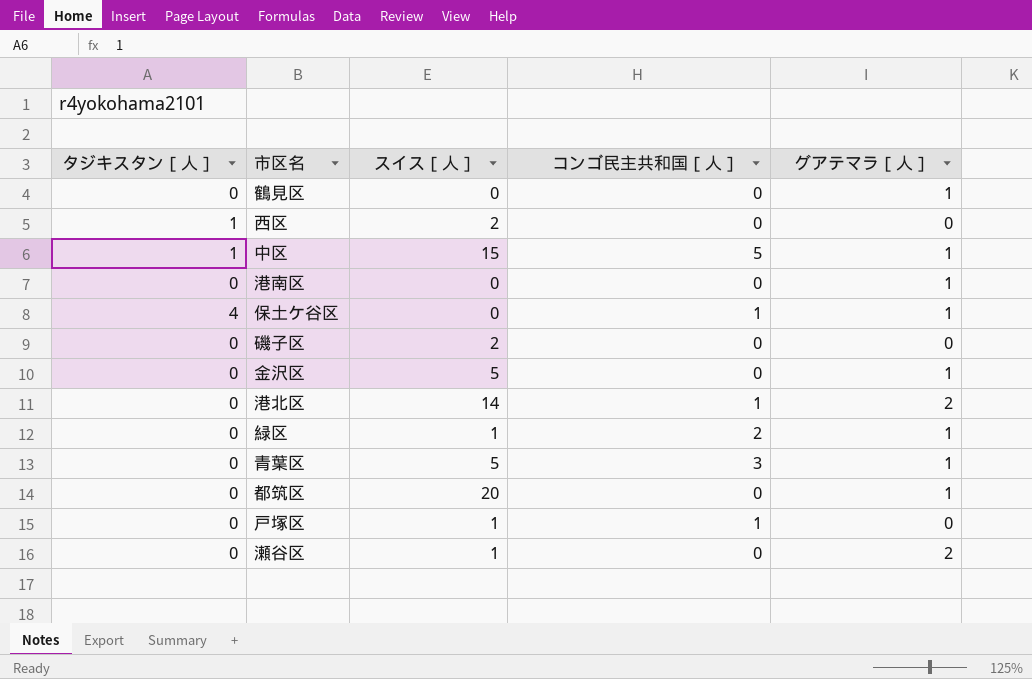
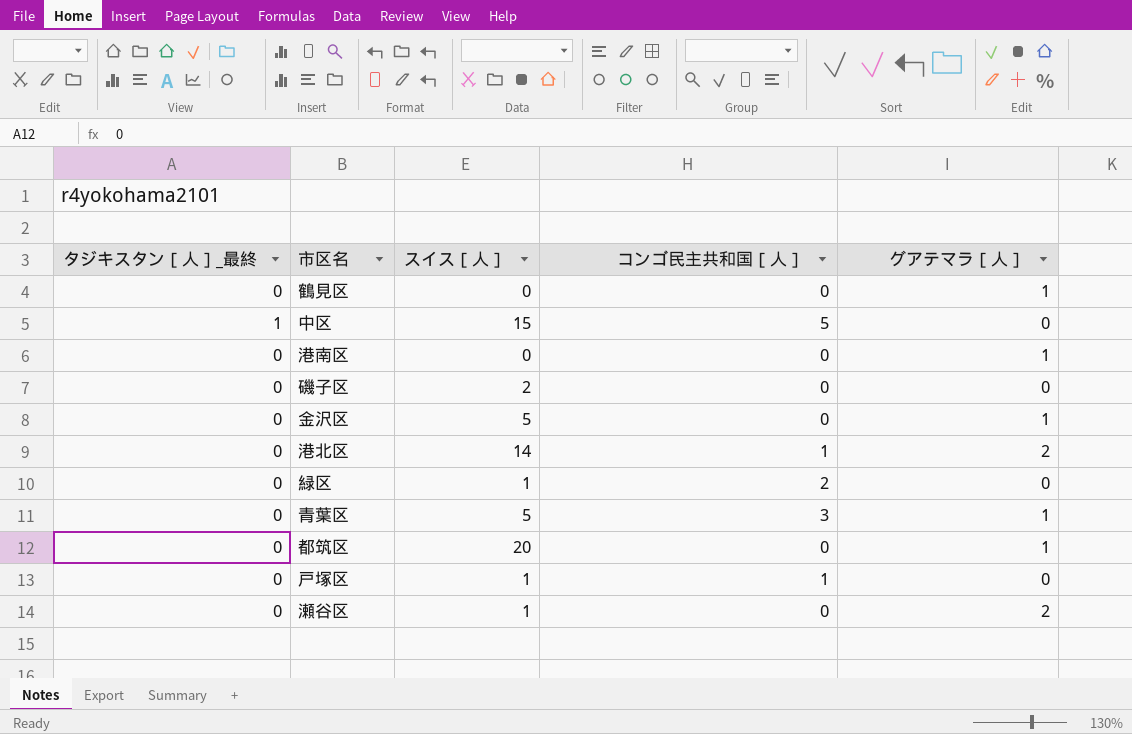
column name: タジキスタン［人］ -> タジキスタン［人］_最終
row 西区: 1 | 2 | 0 | 0 -> none
row 保土ケ谷区: 4 | 0 | 1 | 1 -> none
中区 | グアテマラ［人］: 1 -> 0
緑区 | グアテマラ［人］: 1 -> 0

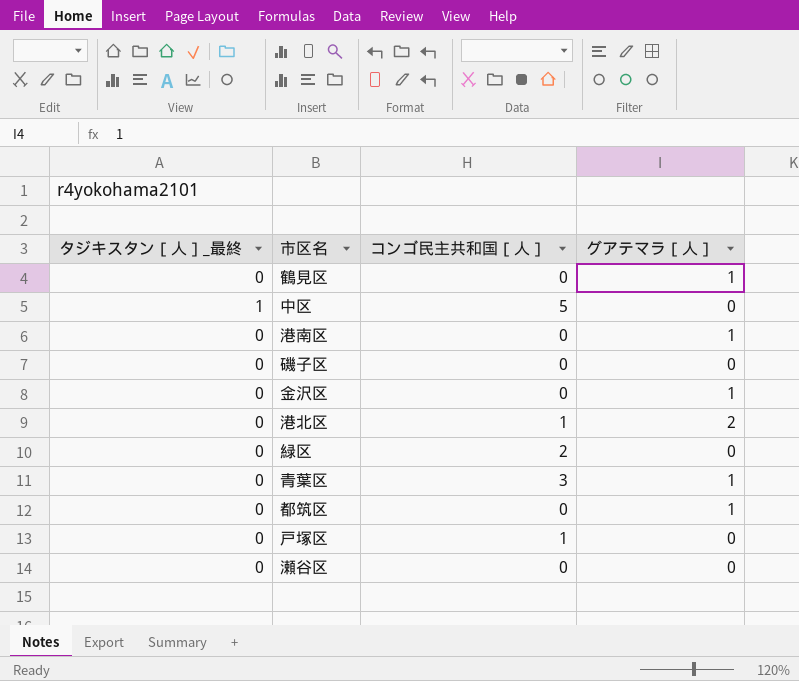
column スイス［人］ | position: 3 -> none
瀬谷区 | グアテマラ［人］: 2 -> 0

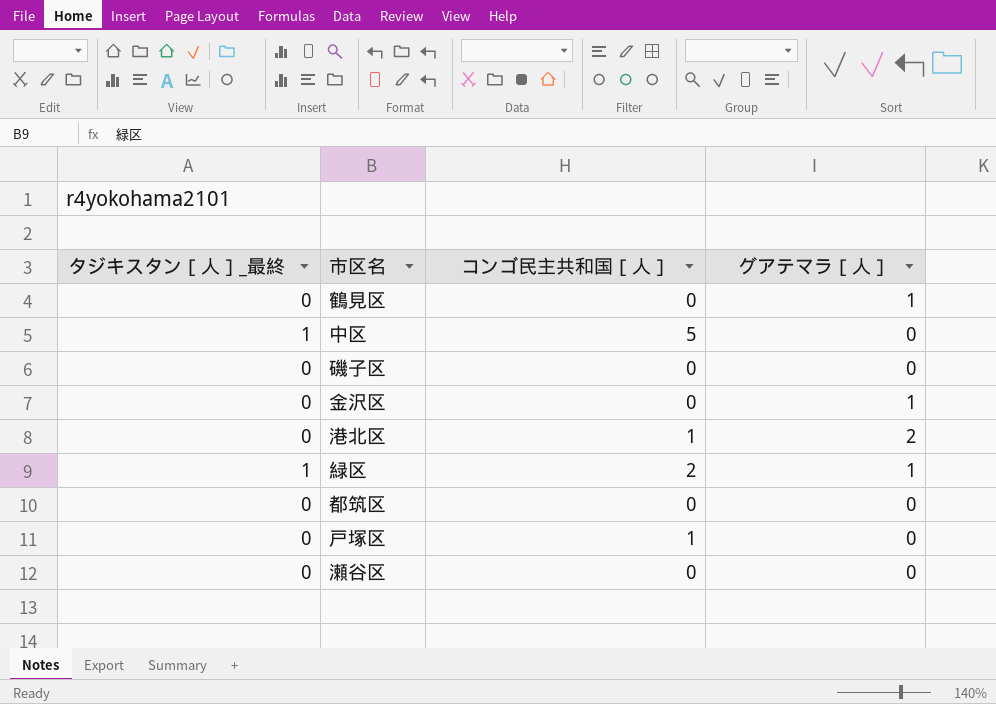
row 港南区: 0 | 0 | 1 -> none
row 青葉区: 0 | 3 | 1 -> none
緑区 | タジキスタン［人］_最終: 0 -> 1
緑区 | グアテマラ［人］: 0 -> 1
都筑区 | グアテマラ［人］: 1 -> 0

